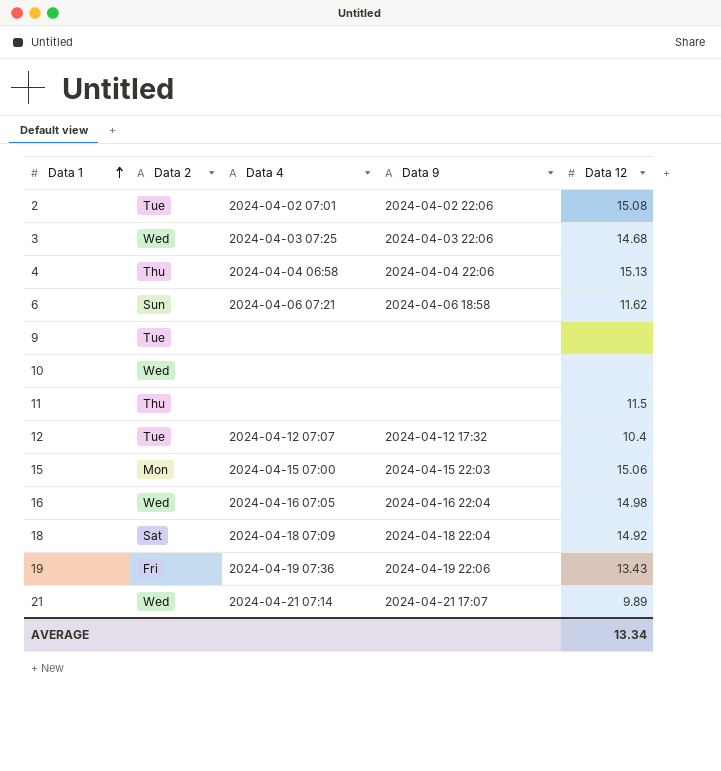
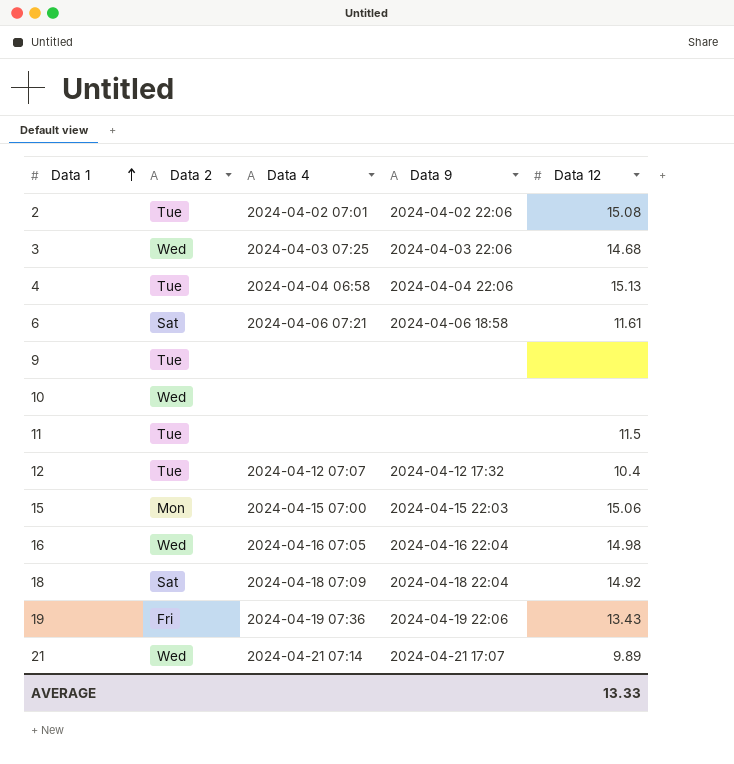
4 | Data 2: Thu -> Tue
6 | Data 2: Sun -> Sat
6 | Data 12: 11.62 -> 11.61
11 | Data 2: Thu -> Tue
AVERAGE | Data 12: 13.34 -> 13.33

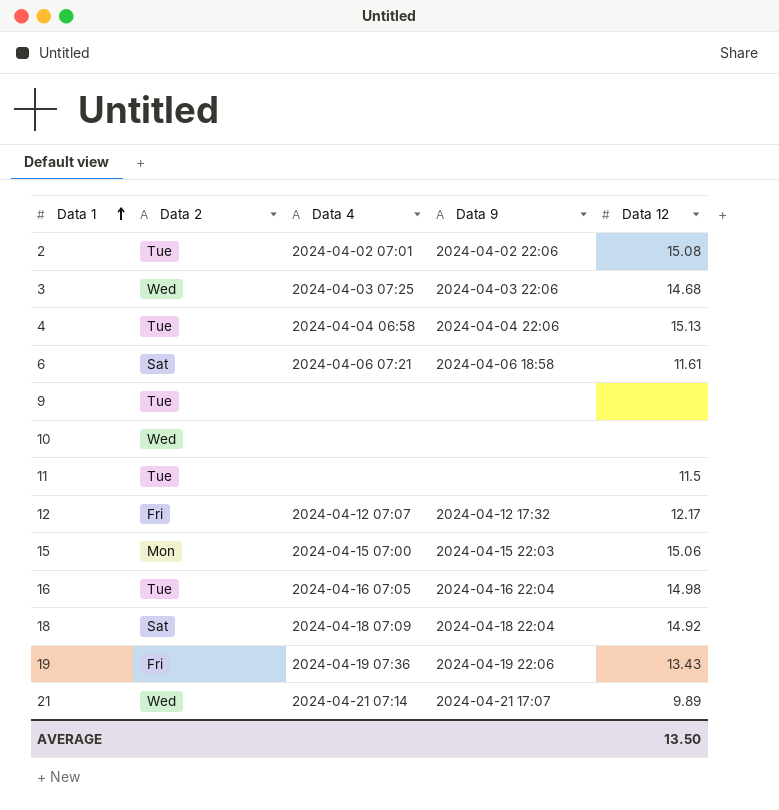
12 | Data 2: Tue -> Fri
12 | Data 12: 10.4 -> 12.17
16 | Data 2: Wed -> Tue
AVERAGE | Data 12: 13.33 -> 13.50

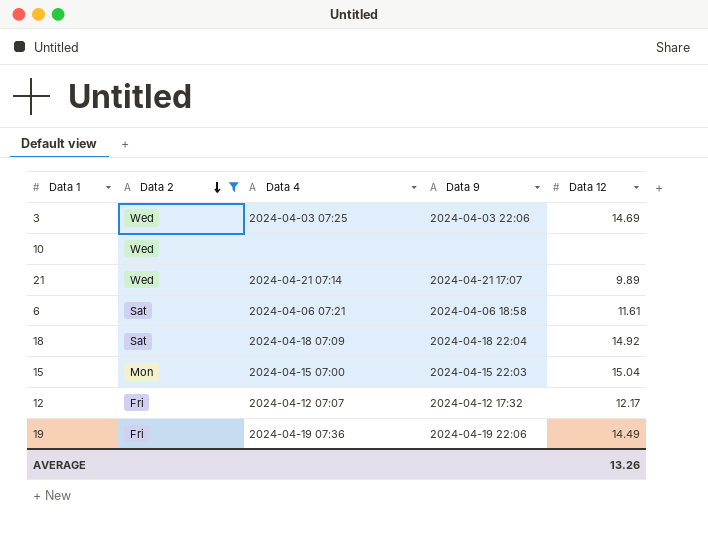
filter: none -> Data 2 != Tue
row order: Data 1 ascending -> Data 2 descending
3 | Data 12: 14.68 -> 14.69
15 | Data 12: 15.06 -> 15.04
19 | Data 12: 13.43 -> 14.49
AVERAGE | Data 12: 13.50 -> 13.26

